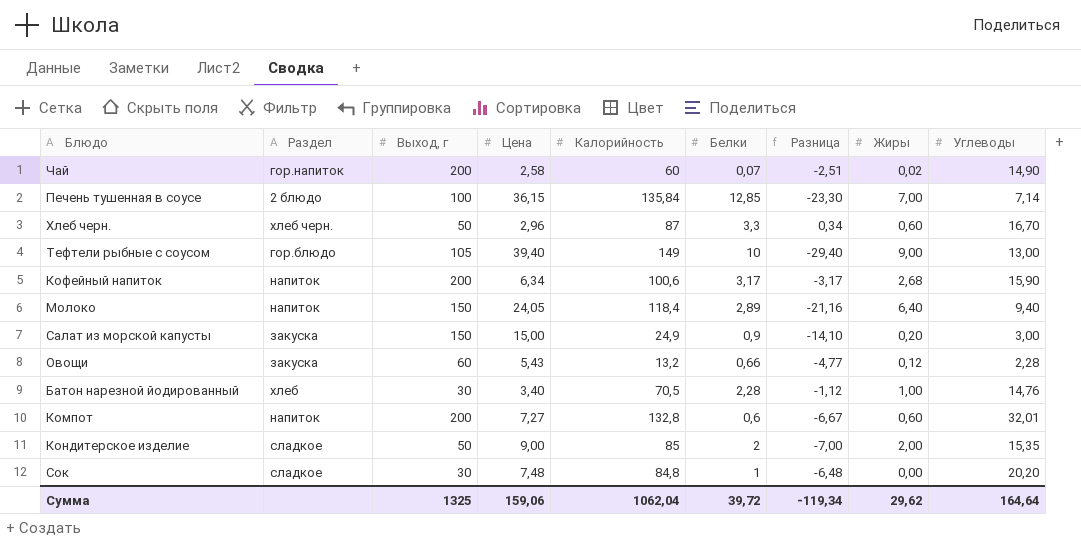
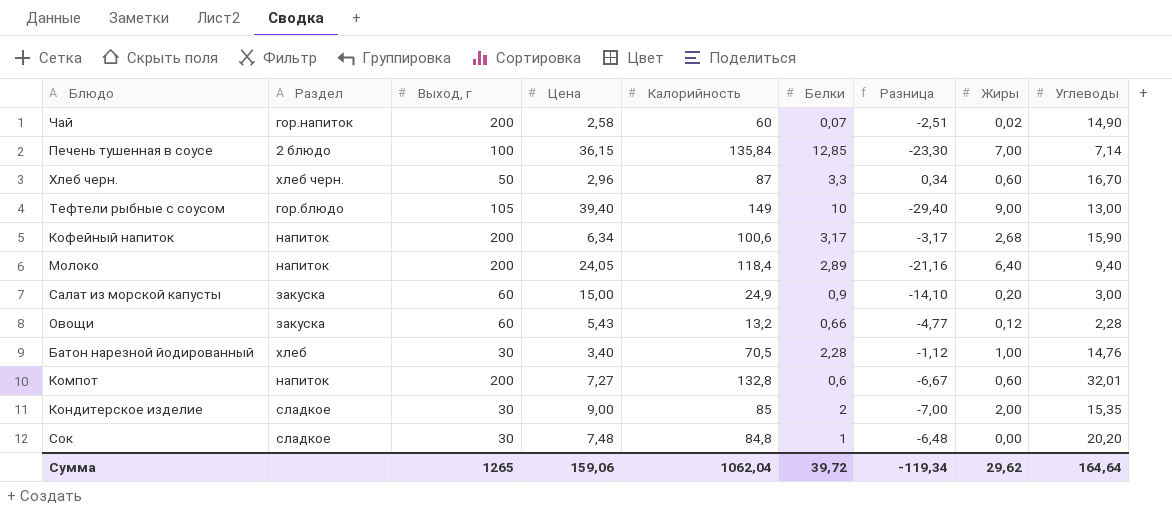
Молоко | Выход, г: 150 -> 200
Салат из морской капусты | Выход, г: 150 -> 60
Кондитерское изделие | Выход, г: 50 -> 30
Сумма | Выход, г: 1325 -> 1265

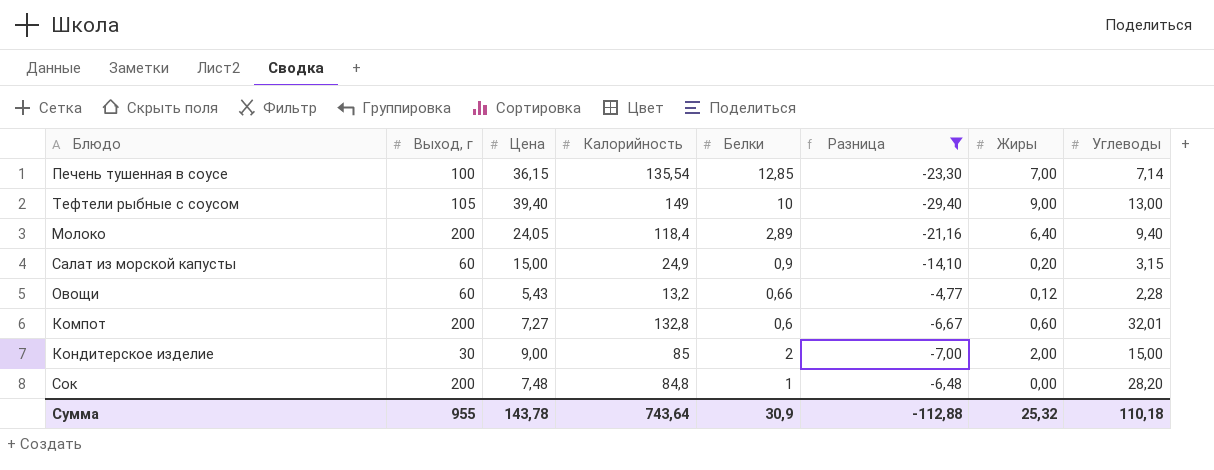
filter: none -> Разница <= -4,77
column Раздел | position: 2 -> none
Печень тушенная в соусе | Калорийность: 135,84 -> 135,54
Салат из морской капусты | Углеводы: 3,00 -> 3,15
Кондитерское изделие | Углеводы: 15,35 -> 15,00
Сок | Выход, г: 30 -> 200
Сок | Углеводы: 20,20 -> 28,20
Сумма | Выход, г: 1265 -> 955
Сумма | Цена: 159,06 -> 143,78
Сумма | Калорийность: 1062,04 -> 743,64
Сумма | Белки: 39,72 -> 30,9
Сумма | Разница: -119,34 -> -112,88
Сумма | Жиры: 29,62 -> 25,32
Сумма | Углеводы: 164,64 -> 110,18

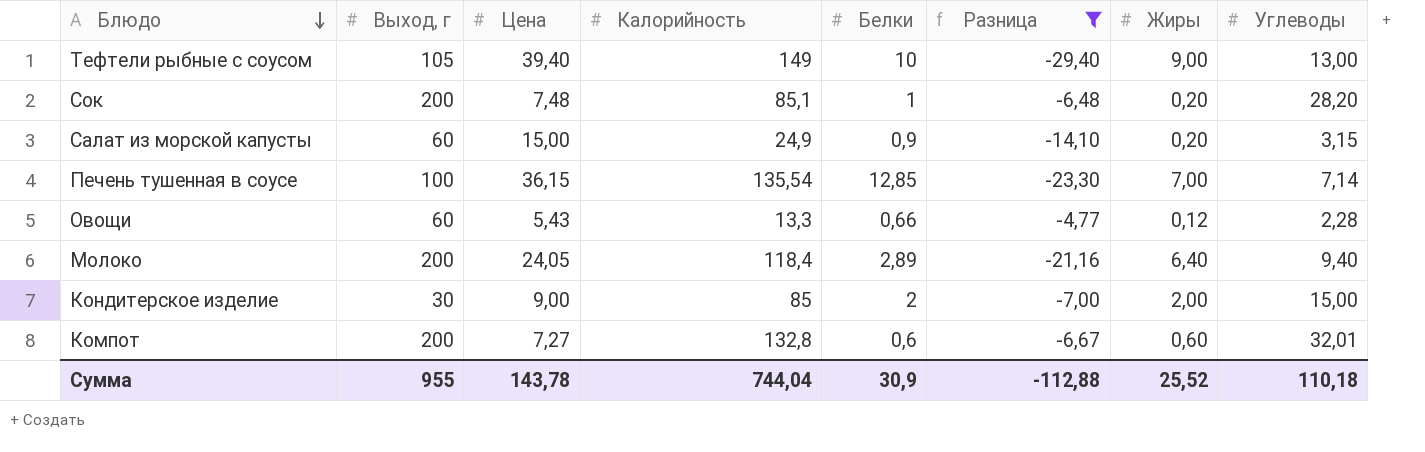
row order: none -> Блюдо descending
Сок | Калорийность: 84,8 -> 85,1
Сок | Жиры: 0,00 -> 0,20
Овощи | Калорийность: 13,2 -> 13,3
Сумма | Калорийность: 743,64 -> 744,04
Сумма | Жиры: 25,32 -> 25,52

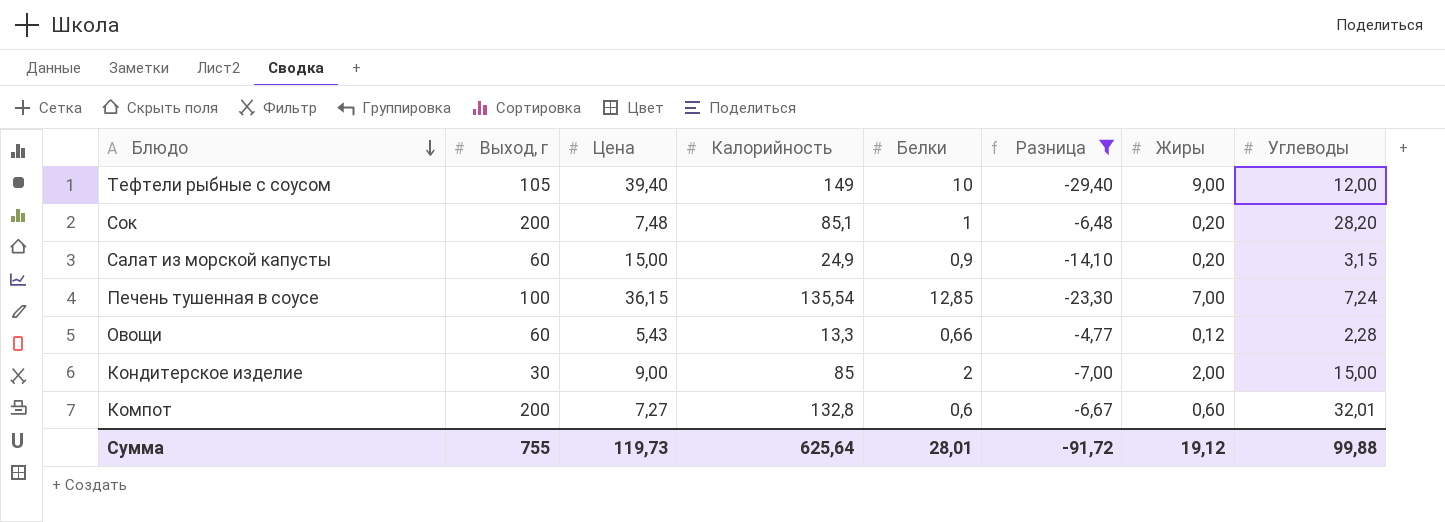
row Молоко: 200 | 24,05 | 118,4 | 2,89 | -21,16 | 6,40 | 9,40 -> none
Тефтели рыбные с соусом | Углеводы: 13,00 -> 12,00
Печень тушенная в соусе | Углеводы: 7,14 -> 7,24
Сумма | Выход, г: 955 -> 755
Сумма | Цена: 143,78 -> 119,73
Сумма | Калорийность: 744,04 -> 625,64
Сумма | Белки: 30,9 -> 28,01
Сумма | Разница: -112,88 -> -91,72
Сумма | Жиры: 25,52 -> 19,12
Сумма | Углеводы: 110,18 -> 99,88

